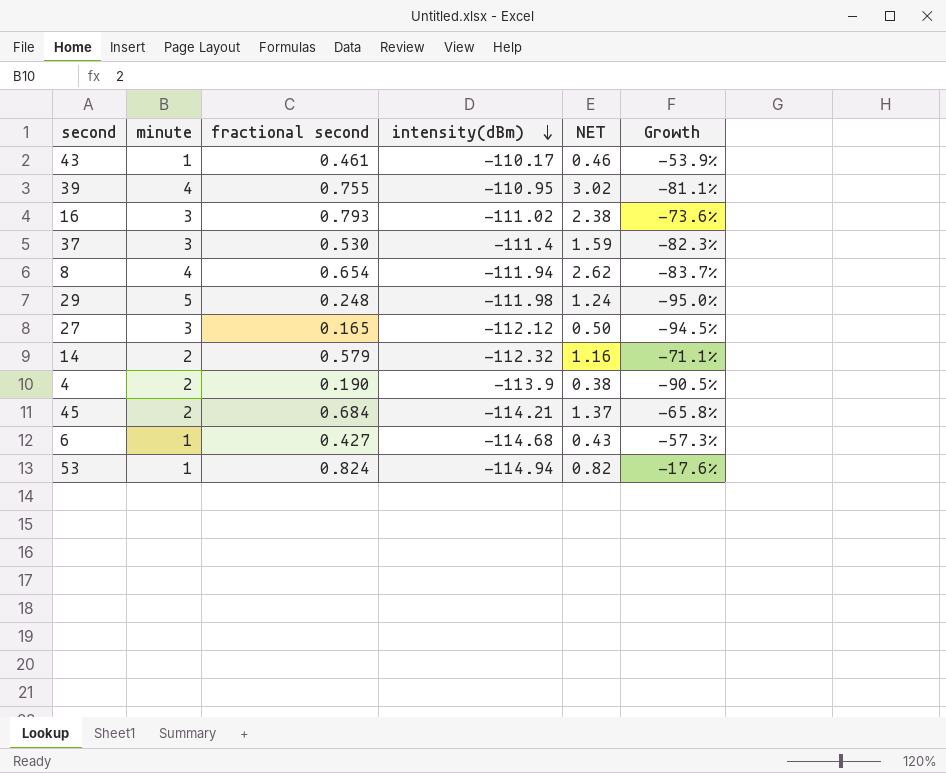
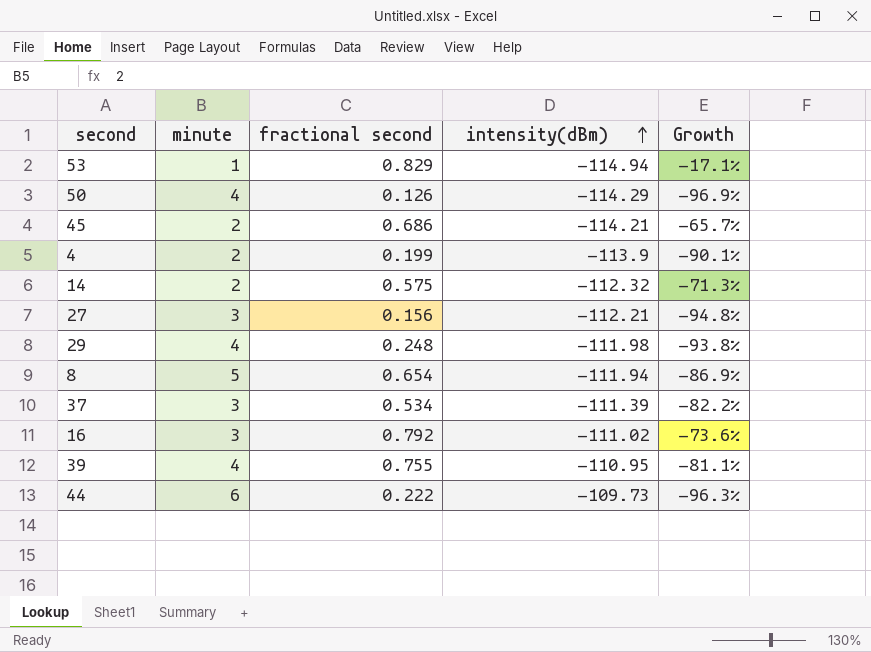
row order: intensity(dBm) descending -> intensity(dBm) ascending
column NET | formula: [minute] * [fractional second] -> none
row 43: 1 | 0.461 | -110.17 | 0.46 | -53.9% -> none
row 6: 1 | 0.427 | -114.68 | 0.43 | -57.3% -> none
53 | fractional second: 0.824 -> 0.829
53 | Growth: -17.6% -> -17.1%
row 50: none -> 4 | 0.126 | -114.29 | -96.9%
45 | fractional second: 0.684 -> 0.686
45 | Growth: -65.8% -> -65.7%
4 | fractional second: 0.190 -> 0.199
4 | Growth: -90.5% -> -90.1%
14 | fractional second: 0.579 -> 0.575
14 | Growth: -71.1% -> -71.3%
27 | fractional second: 0.165 -> 0.156
27 | intensity(dBm): -112.12 -> -112.21
27 | Growth: -94.5% -> -94.8%
29 | minute: 5 -> 4
29 | Growth: -95.0% -> -93.8%
8 | minute: 4 -> 5
8 | Growth: -83.7% -> -86.9%
37 | fractional second: 0.530 -> 0.534
37 | intensity(dBm): -111.4 -> -111.39
37 | Growth: -82.3% -> -82.2%
16 | fractional second: 0.793 -> 0.792
row 44: none -> 6 | 0.222 | -109.73 | -96.3%

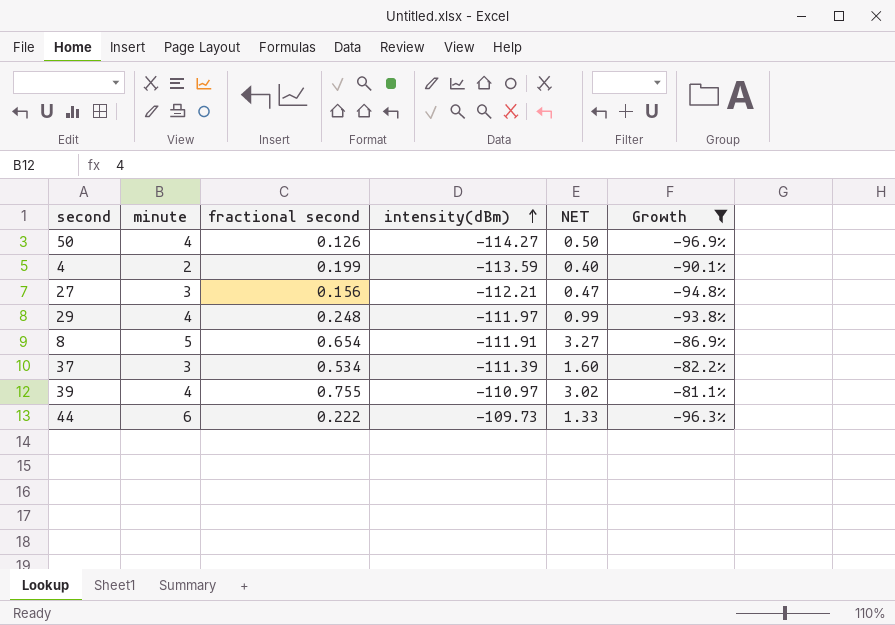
filter: none -> Growth <= -81.1%
column NET | formula: none -> [minute] * [fractional second]
50 | intensity(dBm): -114.29 -> -114.27
4 | intensity(dBm): -113.9 -> -113.59
29 | intensity(dBm): -111.98 -> -111.97
8 | intensity(dBm): -111.94 -> -111.91
39 | intensity(dBm): -110.95 -> -110.97

